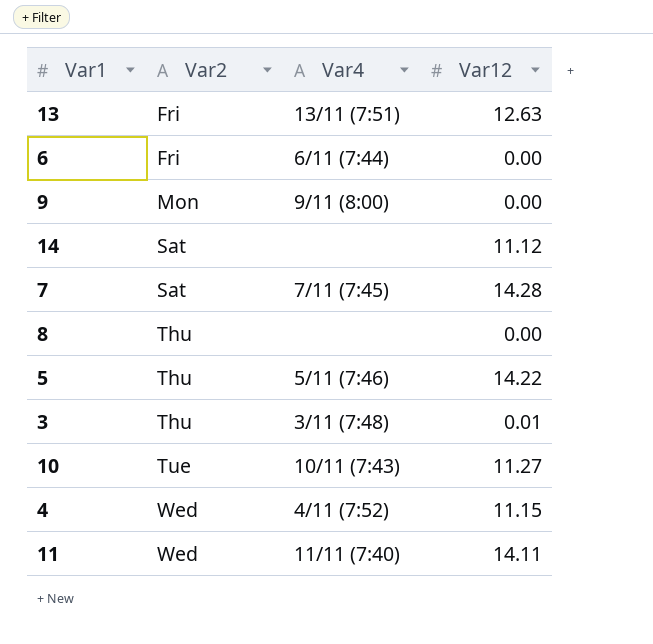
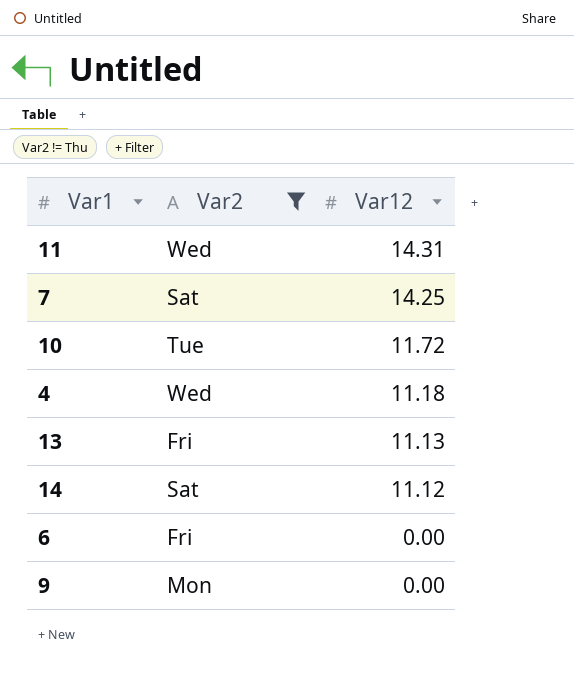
filter: none -> Var2 != Thu
row order: Var2 ascending -> Var12 descending
column Var4 | position: 3 -> none
11 | Var12: 14.11 -> 14.31
7 | Var12: 14.28 -> 14.25
10 | Var12: 11.27 -> 11.72
4 | Var12: 11.15 -> 11.18
13 | Var12: 12.63 -> 11.13

